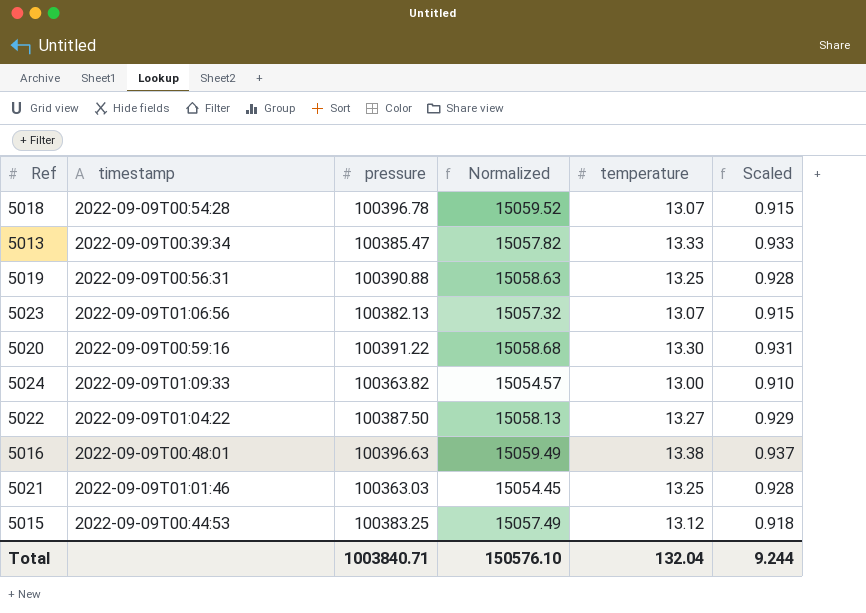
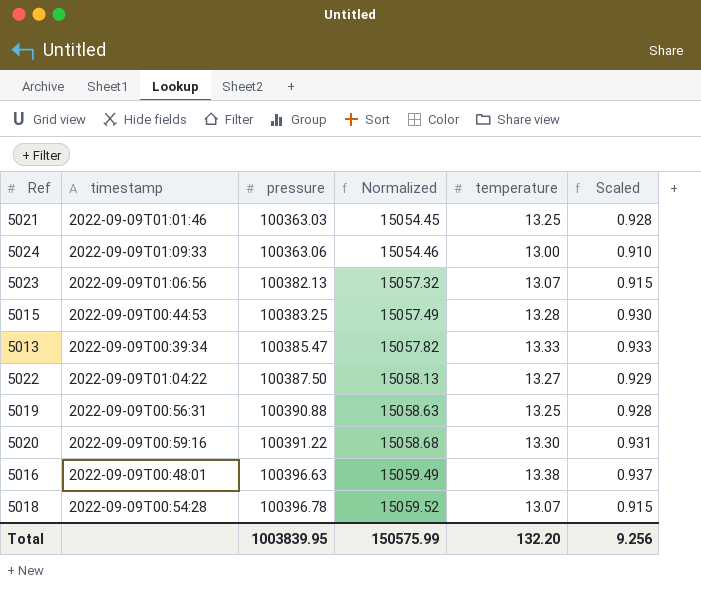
row order: none -> pressure ascending
5024 | pressure: 100363.82 -> 100363.06
5024 | Normalized: 15054.57 -> 15054.46
5015 | temperature: 13.12 -> 13.28
5015 | Scaled: 0.918 -> 0.930
Total | pressure: 1003840.71 -> 1003839.95
Total | Normalized: 150576.10 -> 150575.99
Total | temperature: 132.04 -> 132.20
Total | Scaled: 9.244 -> 9.256

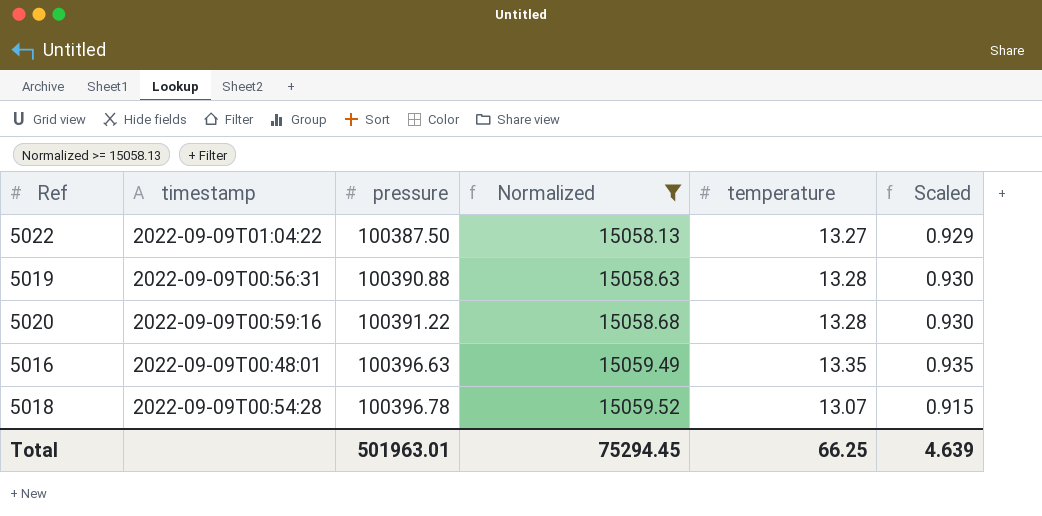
filter: none -> Normalized >= 15058.13
5019 | temperature: 13.25 -> 13.28
5019 | Scaled: 0.928 -> 0.930
5020 | temperature: 13.30 -> 13.28
5020 | Scaled: 0.931 -> 0.930
5016 | temperature: 13.38 -> 13.35
5016 | Scaled: 0.937 -> 0.935
Total | pressure: 1003839.95 -> 501963.01
Total | Normalized: 150575.99 -> 75294.45
Total | temperature: 132.20 -> 66.25
Total | Scaled: 9.256 -> 4.639

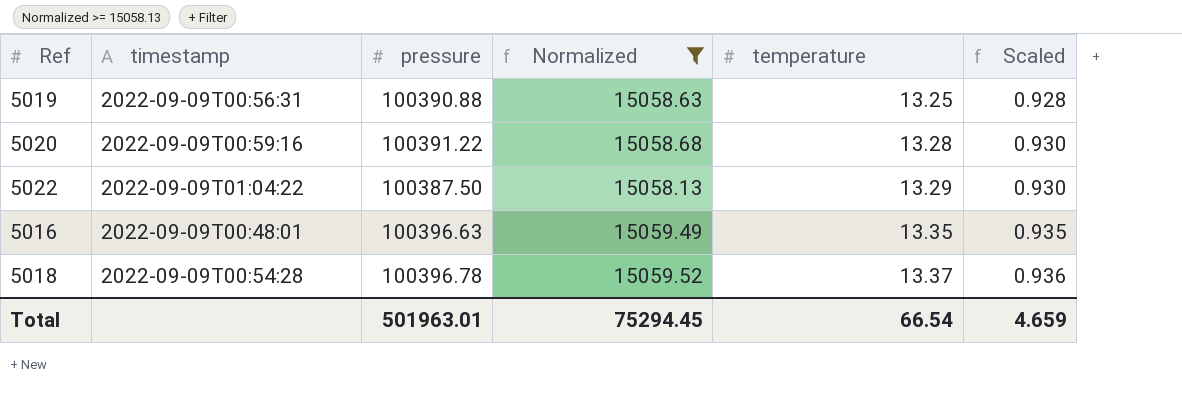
row order: pressure ascending -> temperature ascending
5019 | temperature: 13.28 -> 13.25
5019 | Scaled: 0.930 -> 0.928
5022 | temperature: 13.27 -> 13.29
5022 | Scaled: 0.929 -> 0.930
5018 | temperature: 13.07 -> 13.37
5018 | Scaled: 0.915 -> 0.936
Total | temperature: 66.25 -> 66.54
Total | Scaled: 4.639 -> 4.659

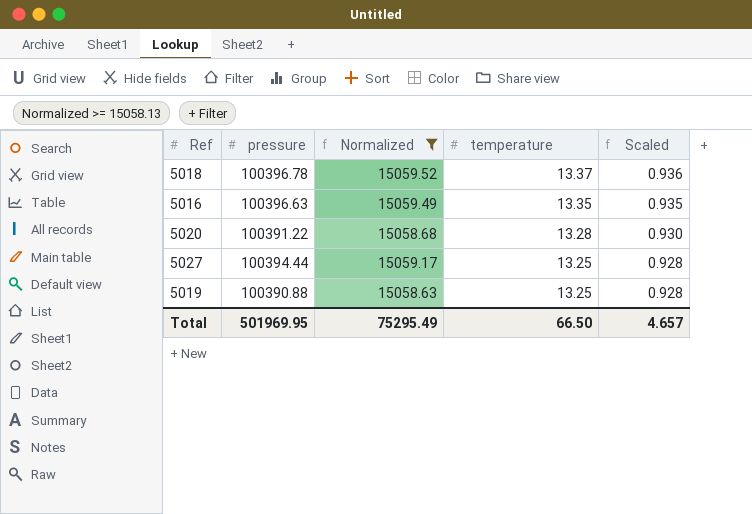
row order: temperature ascending -> temperature descending
column timestamp | position: 2 -> none
row 5022: 2022-09-09T01:04:22 | 100387.50 | 15058.13 | 13.29 | 0.930 -> none
row 5027: none -> 100394.44 | 15059.17 | 13.25 | 0.928
Total | pressure: 501963.01 -> 501969.95
Total | Normalized: 75294.45 -> 75295.49
Total | temperature: 66.54 -> 66.50
Total | Scaled: 4.659 -> 4.657

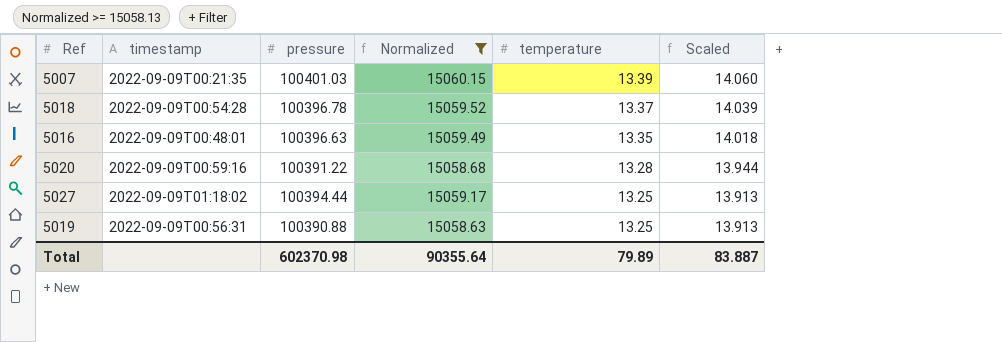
column timestamp | position: none -> 2
column Scaled | formula: [temperature] * 0.07 -> [temperature] * 1.05
row 5007: none -> 2022-09-09T00:21:35 | 100401.03 | 15060.15 | 13.39 | 14.060
Total | pressure: 501969.95 -> 602370.98
Total | Normalized: 75295.49 -> 90355.64
Total | temperature: 66.50 -> 79.89
Total | Scaled: 4.657 -> 83.887

